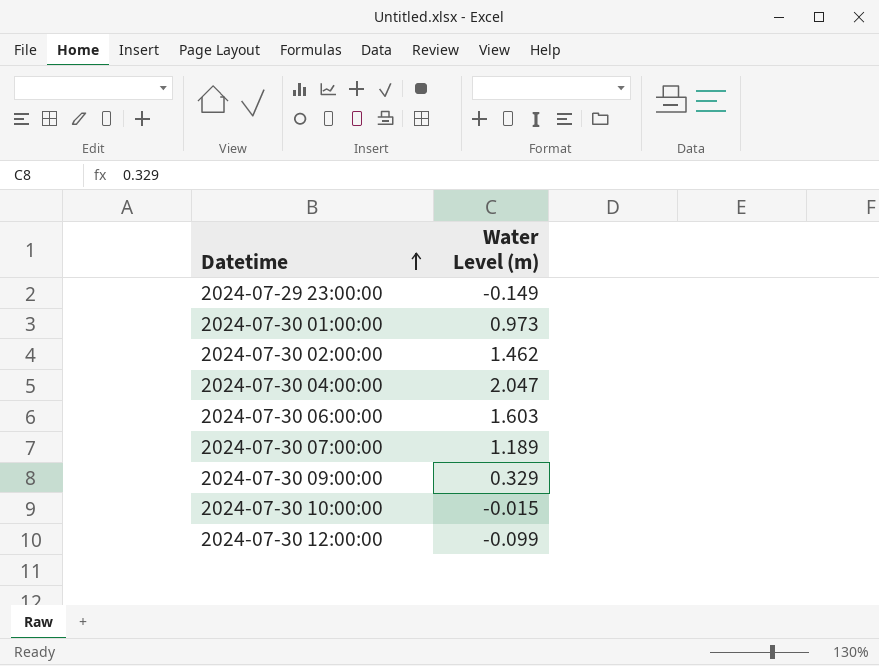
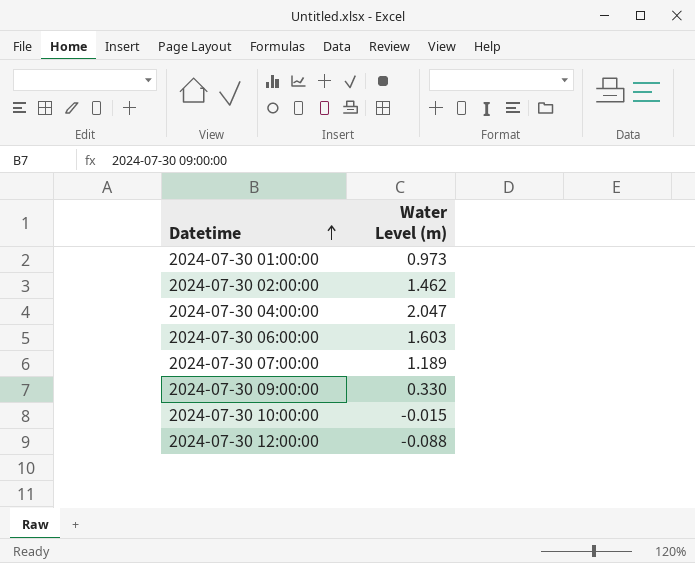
row 2024-07-29 23:00:00: -0.149 -> none
2024-07-30 09:00:00 | Water Level (m): 0.329 -> 0.330
2024-07-30 12:00:00 | Water Level (m): -0.099 -> -0.088

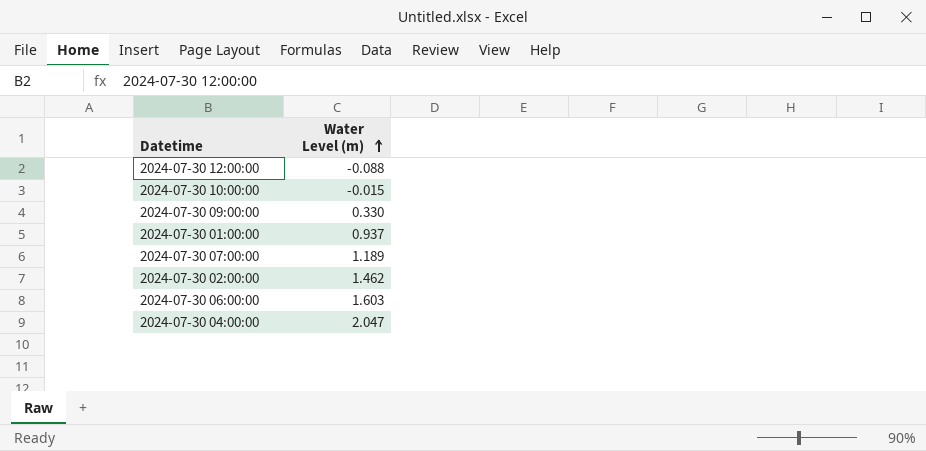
row order: Datetime ascending -> Water Level (m) ascending
2024-07-30 01:00:00 | Water Level (m): 0.973 -> 0.937

